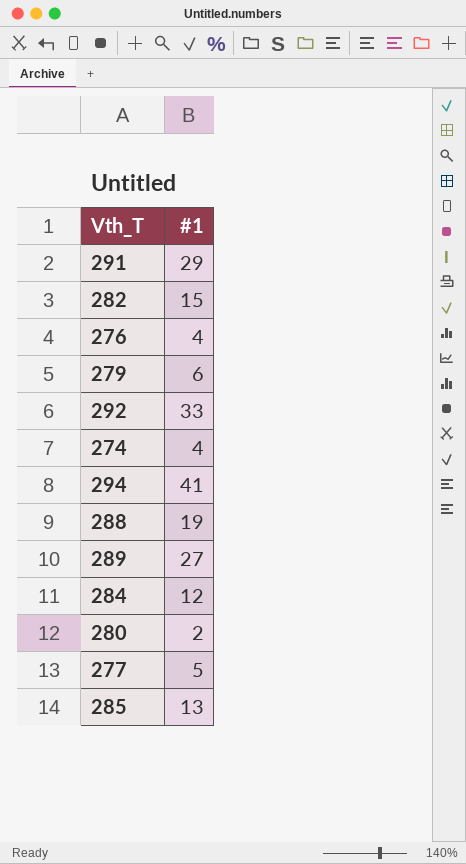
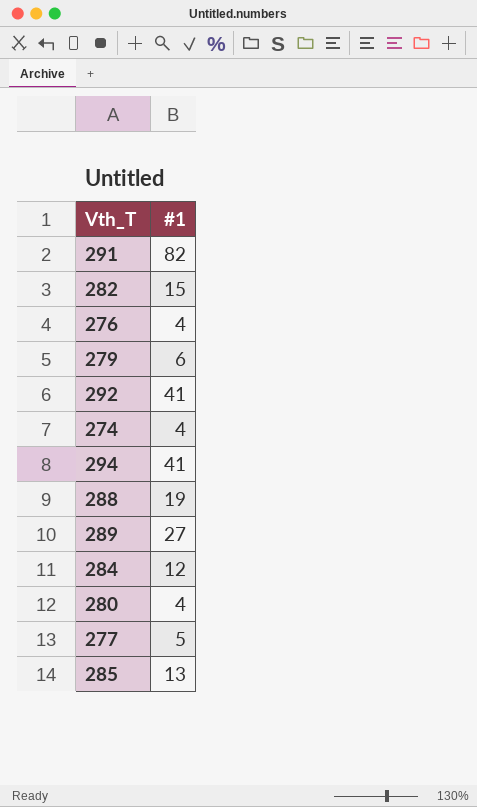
291 | #1: 29 -> 82
292 | #1: 33 -> 41
280 | #1: 2 -> 4

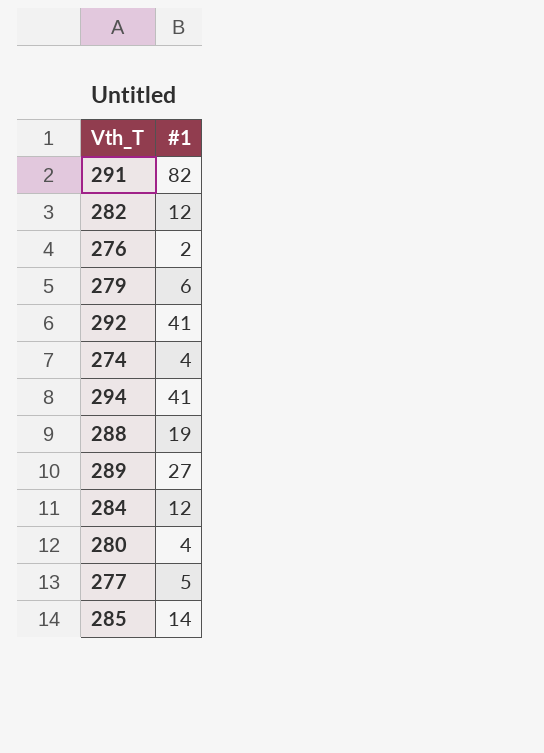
282 | #1: 15 -> 12
276 | #1: 4 -> 2
285 | #1: 13 -> 14

